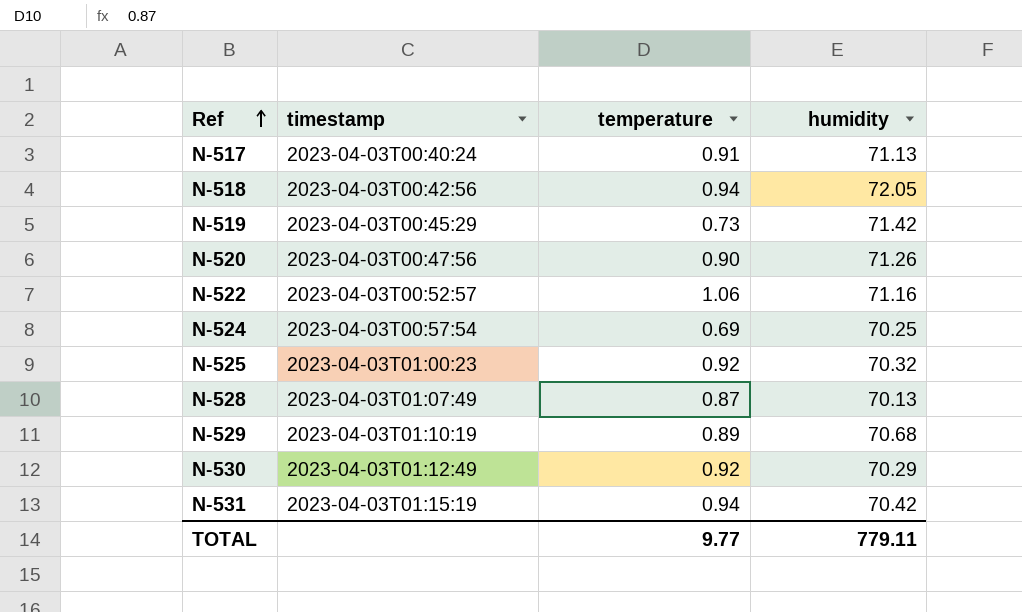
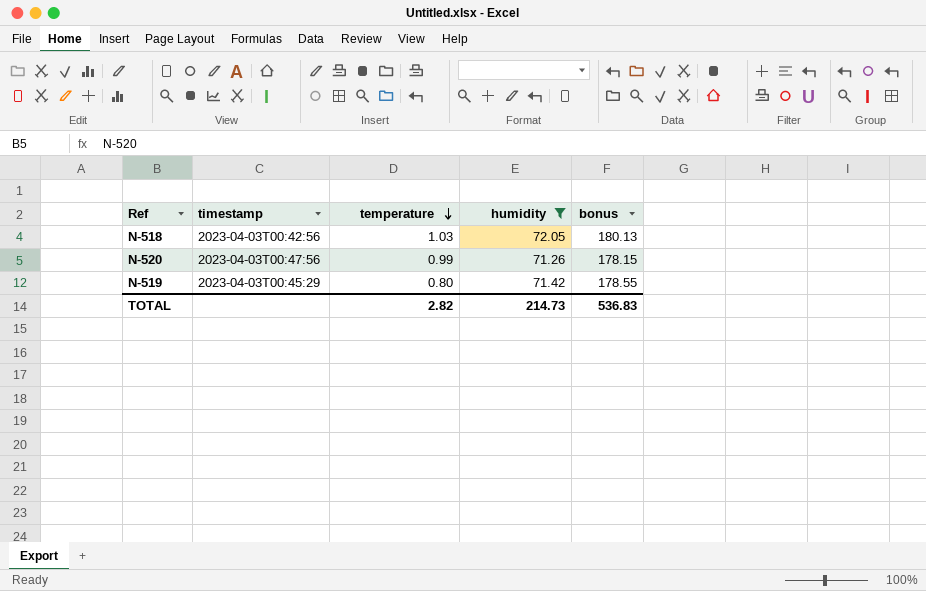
filter: none -> humidity >= 71.26
row order: Ref ascending -> temperature descending
column bonus | formula: none -> [humidity] * 2.5
N-518 | temperature: 0.94 -> 1.03
N-520 | temperature: 0.90 -> 0.99
N-519 | temperature: 0.73 -> 0.80
TOTAL | temperature: 9.77 -> 2.82
TOTAL | humidity: 779.11 -> 214.73

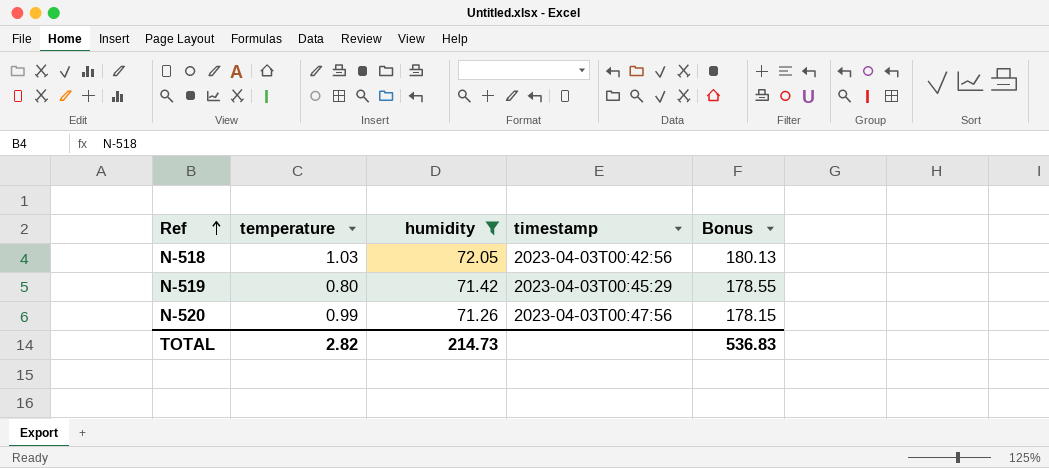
row order: temperature descending -> Ref ascending
column timestamp | position: 2 -> 4
column name: bonus -> Bonus

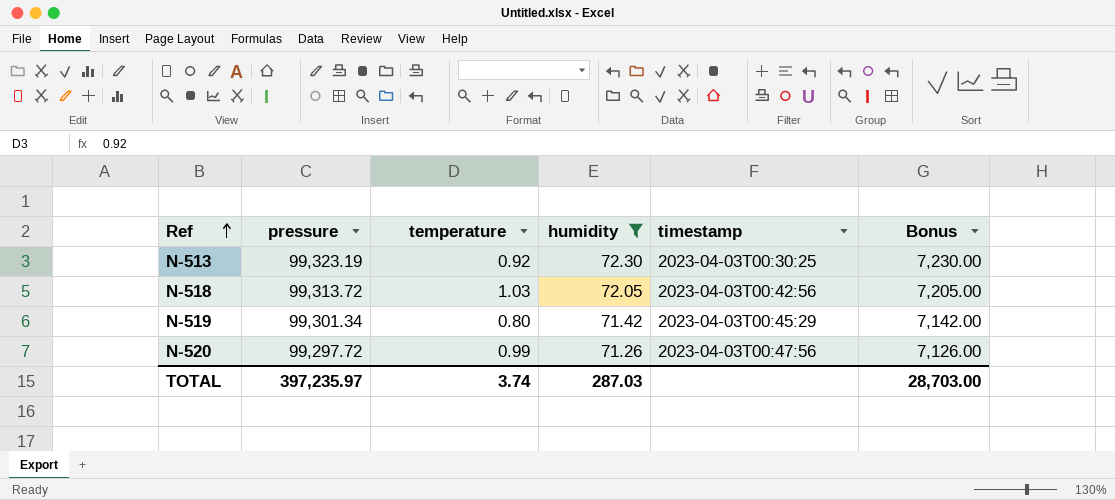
column pressure | position: none -> 2
column Bonus | formula: [humidity] * 2.5 -> [humidity] * 100
row N-513: none -> 99,323.19 | 0.92 | 72.30 | 2023-04-03T00:30:25 | 7,230.00
TOTAL | temperature: 2.82 -> 3.74
TOTAL | humidity: 214.73 -> 287.03
TOTAL | Bonus: 536.83 -> 28,703.00

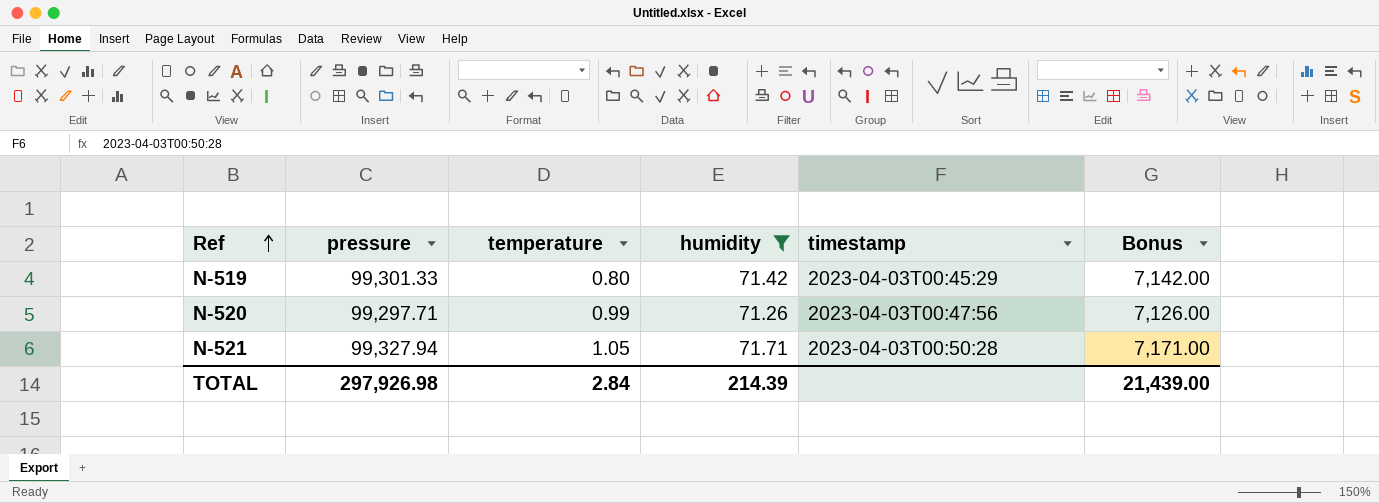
row N-513: 99,323.19 | 0.92 | 72.30 | 2023-04-03T00:30:25 | 7,230.00 -> none
row N-518: 99,313.72 | 1.03 | 72.05 | 2023-04-03T00:42:56 | 7,205.00 -> none
N-519 | pressure: 99,301.34 -> 99,301.33
N-520 | pressure: 99,297.72 -> 99,297.71
row N-521: none -> 99,327.94 | 1.05 | 71.71 | 2023-04-03T00:50:28 | 7,171.00
TOTAL | pressure: 397,235.97 -> 297,926.98
TOTAL | temperature: 3.74 -> 2.84
TOTAL | humidity: 287.03 -> 214.39
TOTAL | Bonus: 28,703.00 -> 21,439.00

